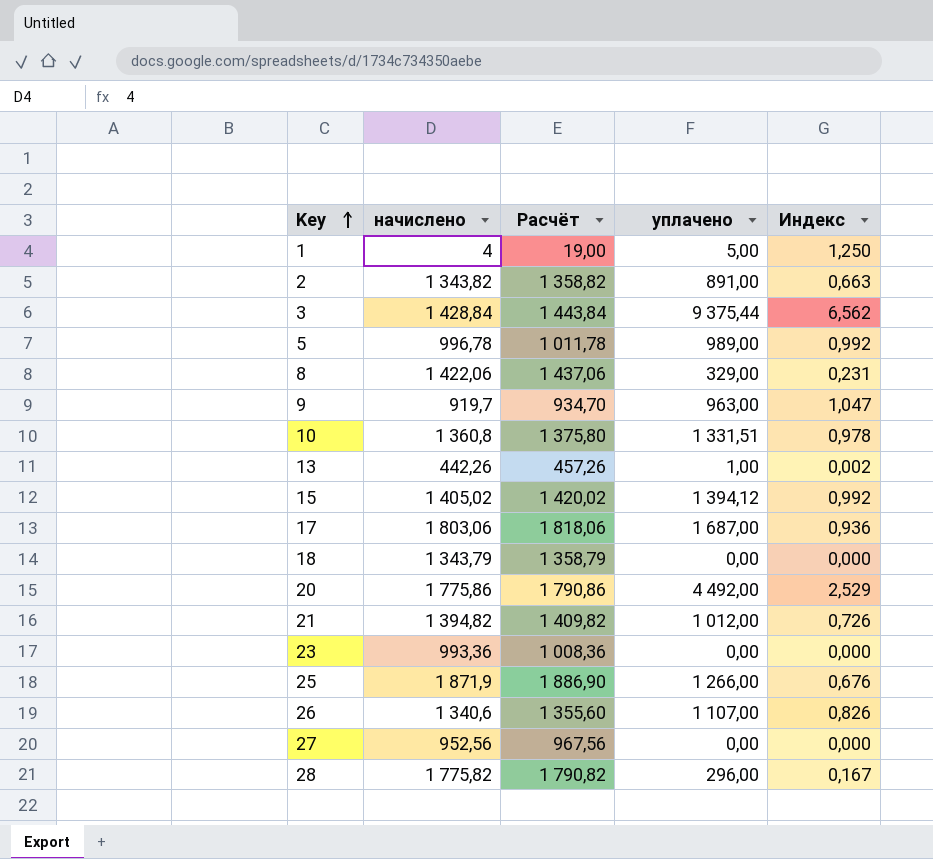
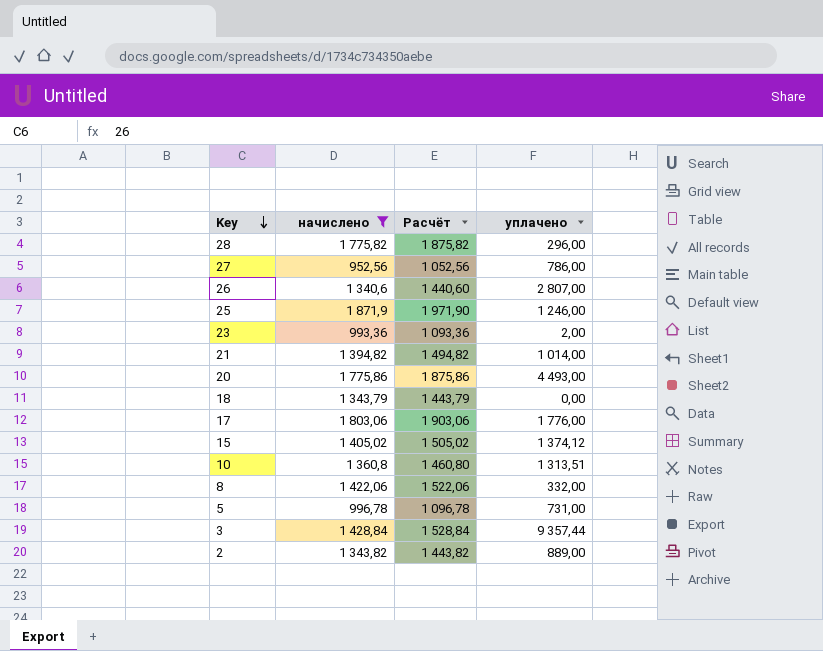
filter: none -> начислено >= 952,56
row order: Key ascending -> Key descending
column Индекс | formula: [уплачено] / [начислено] -> none
column Расчёт | formula: [начислено] + 15 -> [начислено] + 100
27 | уплачено: 0,00 -> 786,00
26 | уплачено: 1 107,00 -> 2 807,00
25 | уплачено: 1 266,00 -> 1 246,00
23 | уплачено: 0,00 -> 2,00
21 | уплачено: 1 012,00 -> 1 014,00
20 | уплачено: 4 492,00 -> 4 493,00
17 | уплачено: 1 687,00 -> 1 776,00
15 | уплачено: 1 394,12 -> 1 374,12
10 | уплачено: 1 331,51 -> 1 313,51
8 | уплачено: 329,00 -> 332,00
5 | уплачено: 989,00 -> 731,00
3 | уплачено: 9 375,44 -> 9 357,44
2 | уплачено: 891,00 -> 889,00

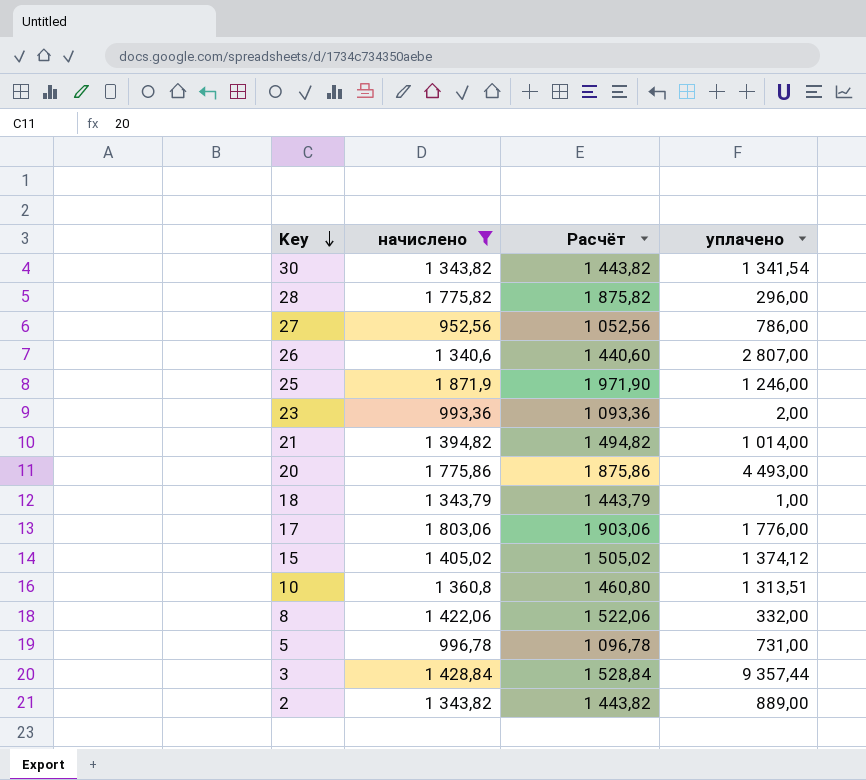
row 30: none -> 1 343,82 | 1 443,82 | 1 341,54
18 | уплачено: 0,00 -> 1,00

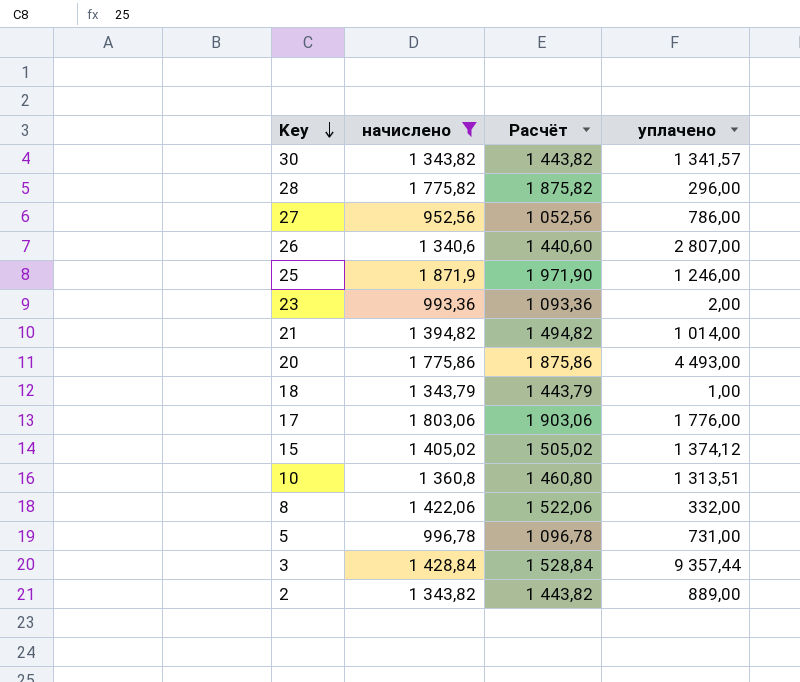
30 | уплачено: 1 341,54 -> 1 341,57

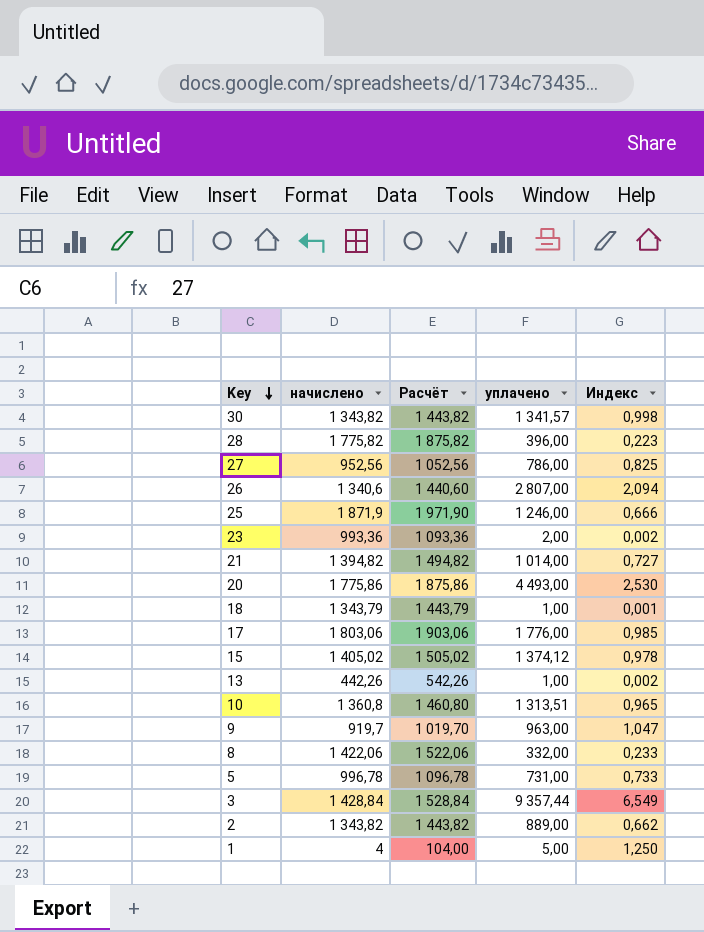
filter: начислено >= 952,56 -> none
column Индекс | formula: none -> [уплачено] / [начислено]
28 | уплачено: 296,00 -> 396,00

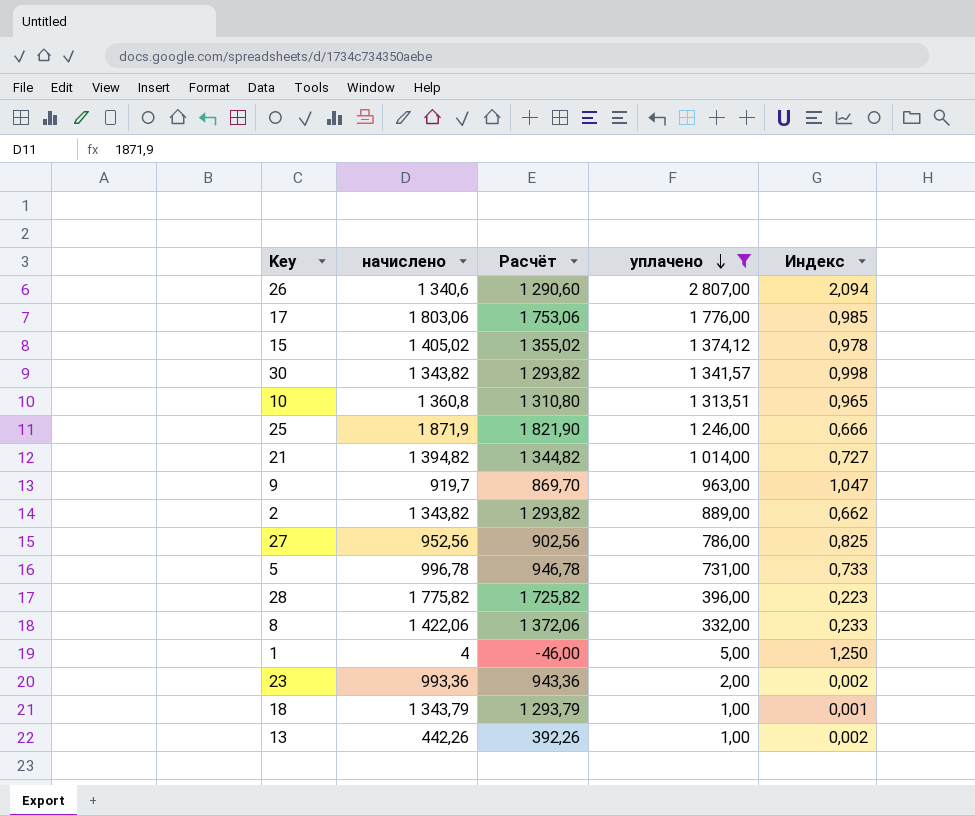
filter: none -> уплачено <= 2 807,00
row order: Key descending -> уплачено descending
column Расчёт | formula: [начислено] + 100 -> [начислено] - 50

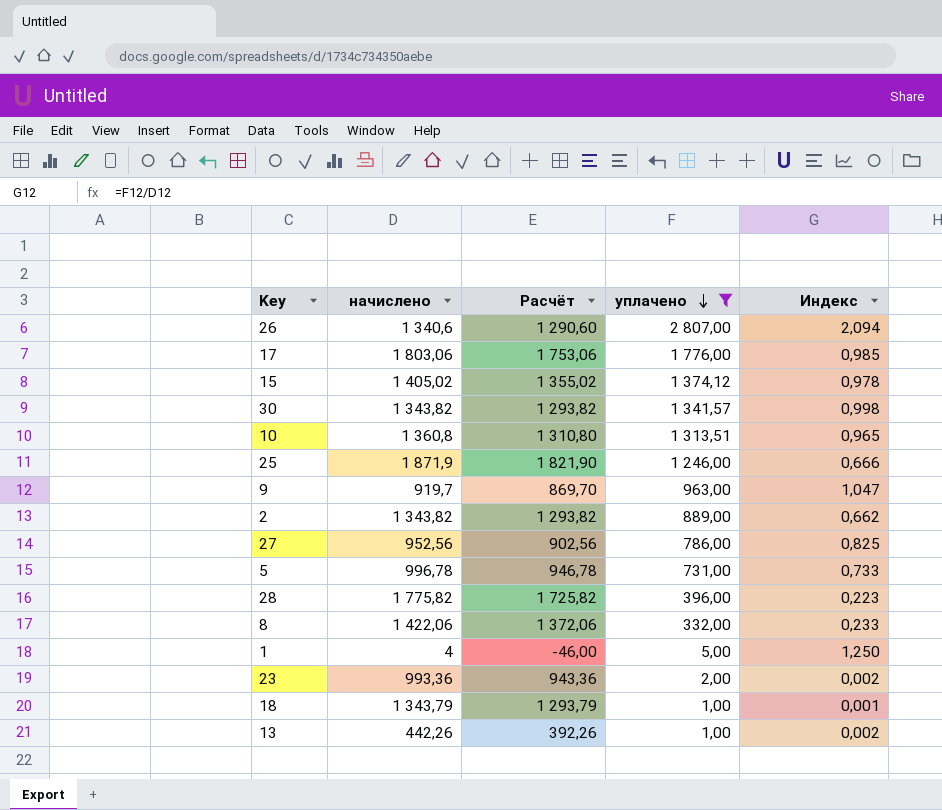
row 21: 1 394,82 | 1 344,82 | 1 014,00 | 0,727 -> none

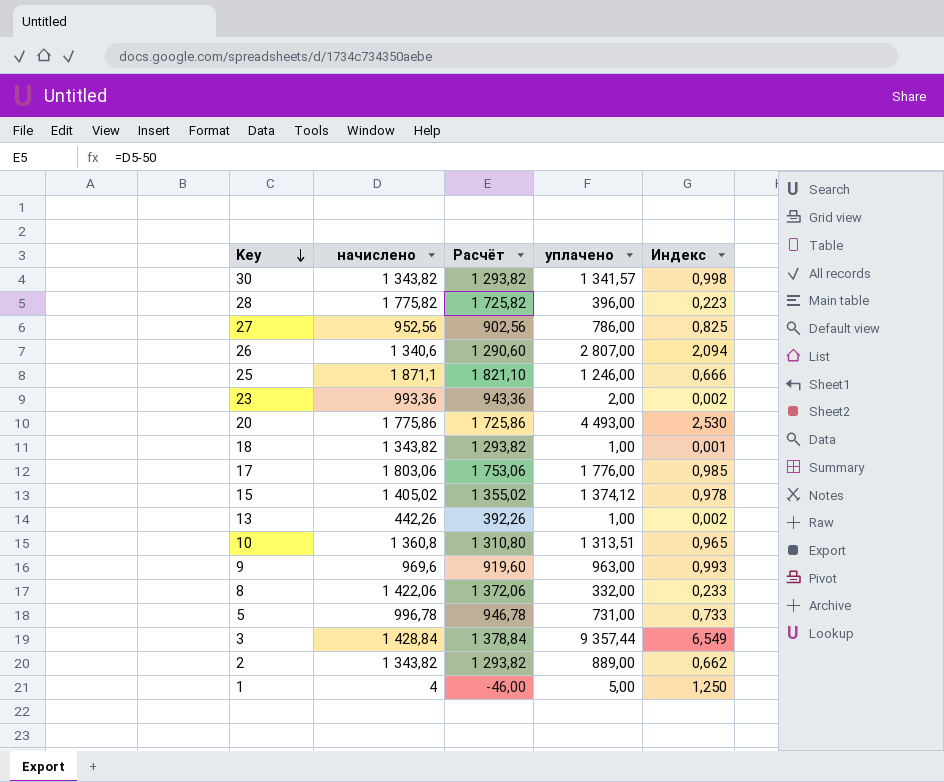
filter: уплачено <= 2 807,00 -> none
row order: уплачено descending -> Key descending
25 | начислено: 1 871,9 -> 1 871,1
25 | Расчёт: 1 821,90 -> 1 821,10
18 | начислено: 1 343,79 -> 1 343,82
18 | Расчёт: 1 293,79 -> 1 293,82
9 | начислено: 919,7 -> 969,6
9 | Расчёт: 869,70 -> 919,60
9 | Индекс: 1,047 -> 0,993

